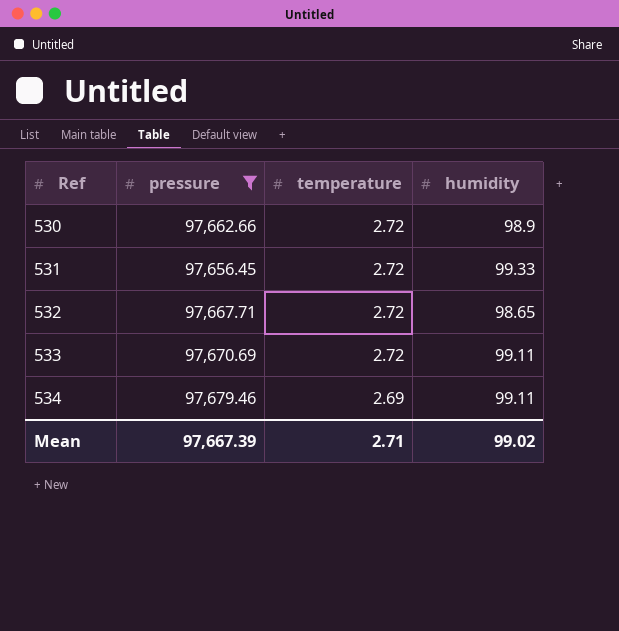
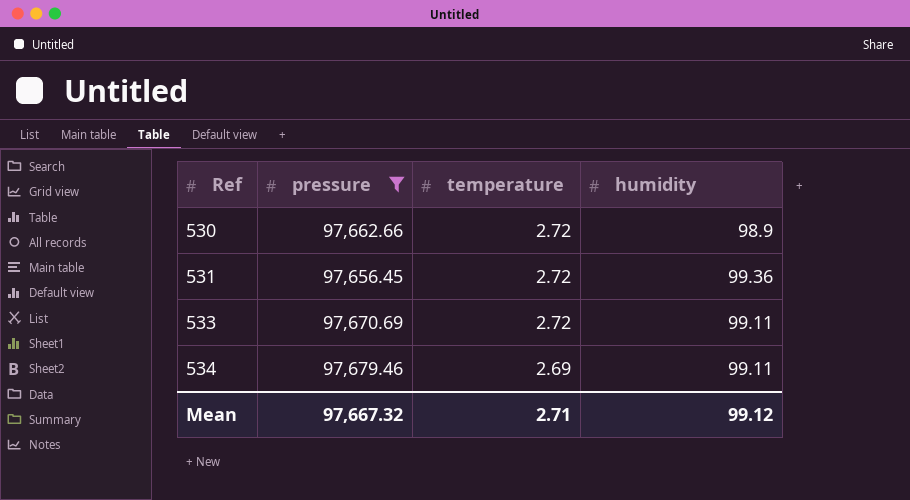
row 532: 97,667.71 | 2.72 | 98.65 -> none
531 | humidity: 99.33 -> 99.36
Mean | pressure: 97,667.39 -> 97,667.32
Mean | humidity: 99.02 -> 99.12

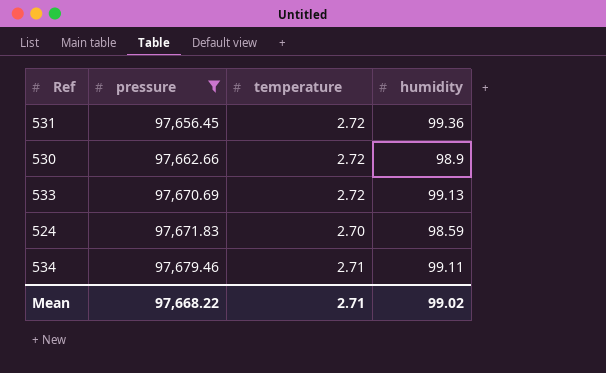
row order: Ref ascending -> pressure ascending
533 | humidity: 99.11 -> 99.13
row 524: none -> 97,671.83 | 2.70 | 98.59
534 | temperature: 2.69 -> 2.71
Mean | pressure: 97,667.32 -> 97,668.22
Mean | humidity: 99.12 -> 99.02

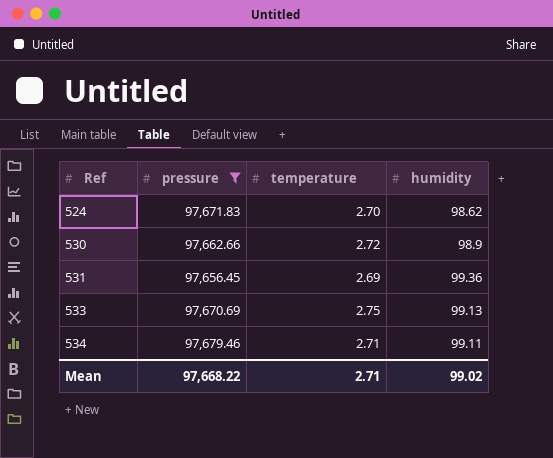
row order: pressure ascending -> Ref ascending
524 | humidity: 98.59 -> 98.62
531 | temperature: 2.72 -> 2.69
533 | temperature: 2.72 -> 2.75

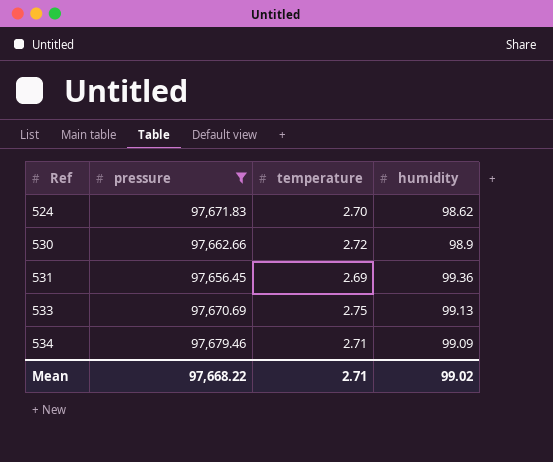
534 | humidity: 99.11 -> 99.09

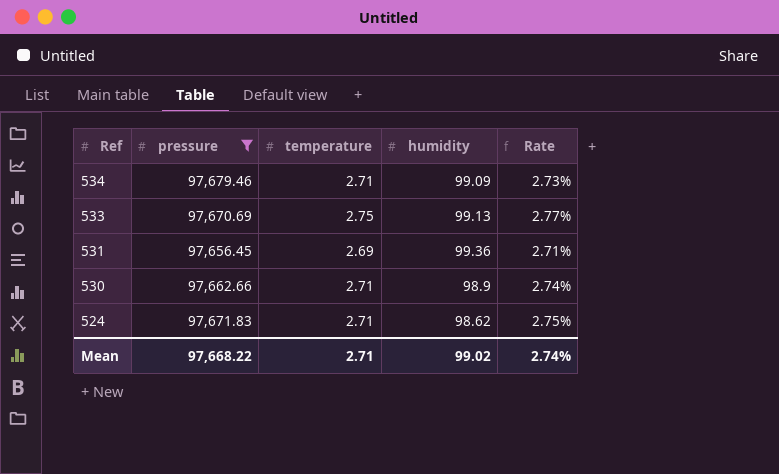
row order: Ref ascending -> Ref descending
column Rate | formula: none -> [temperature] / [humidity]
530 | temperature: 2.72 -> 2.71
524 | temperature: 2.70 -> 2.71

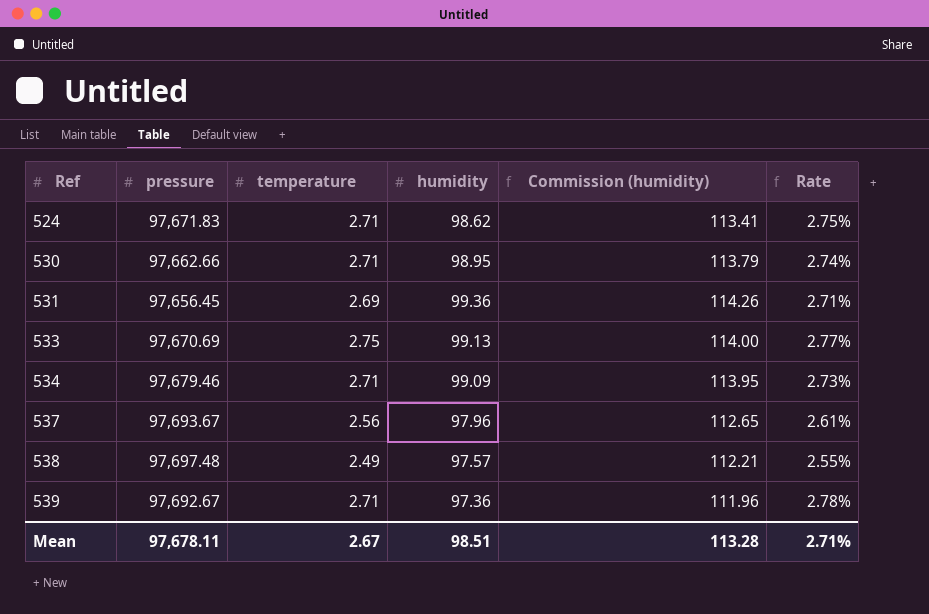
filter: pressure <= 97,679.46 -> none
row order: Ref descending -> Ref ascending
column Commission (humidity) | formula: none -> [humidity] * 1.15
530 | humidity: 98.9 -> 98.95
Mean | pressure: 97,668.22 -> 97,678.11
Mean | temperature: 2.71 -> 2.67
Mean | humidity: 99.02 -> 98.51
Mean | Rate: 2.74% -> 2.71%

